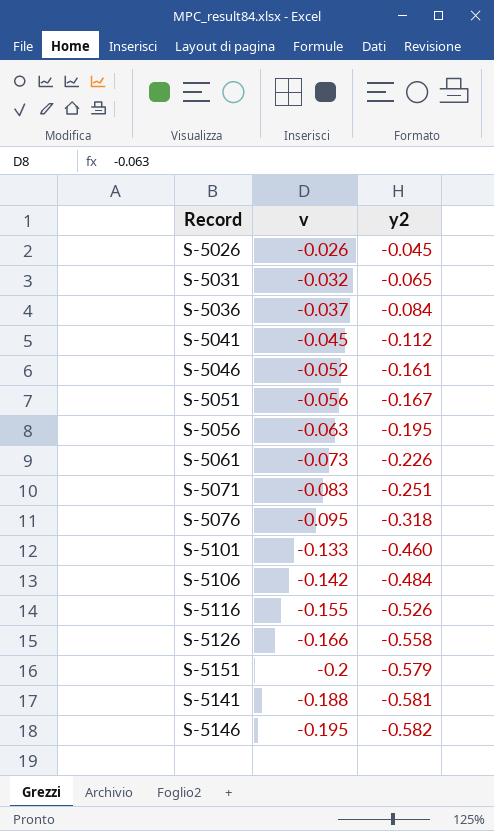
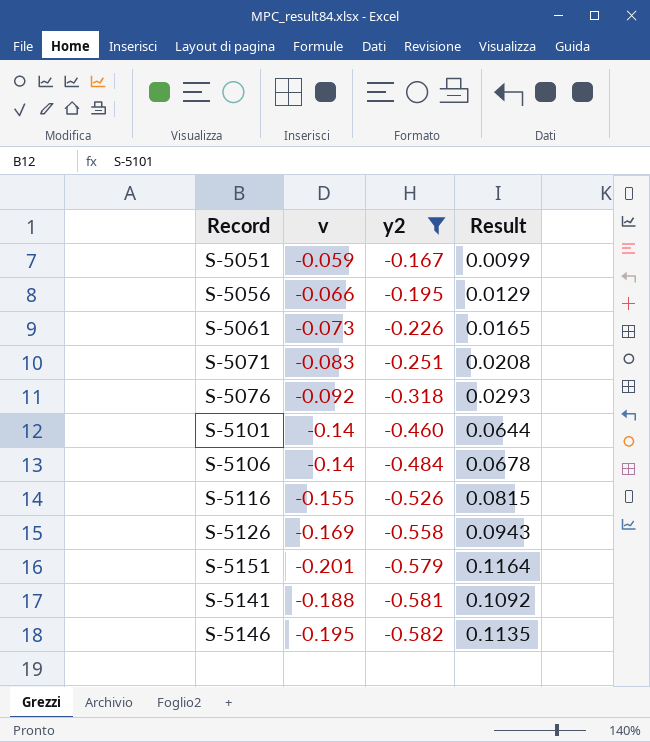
filter: none -> y2 <= -0.167
column Result | formula: none -> [v] * [y2]
S-5051 | v: -0.056 -> -0.059
S-5056 | v: -0.063 -> -0.066
S-5076 | v: -0.095 -> -0.092
S-5101 | v: -0.133 -> -0.14
S-5106 | v: -0.142 -> -0.14
S-5126 | v: -0.166 -> -0.169
S-5151 | v: -0.2 -> -0.201

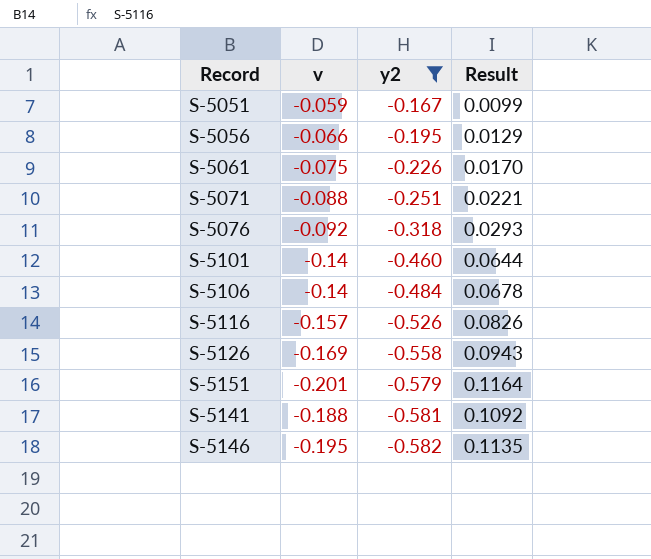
S-5061 | v: -0.073 -> -0.075
S-5061 | Result: 0.0165 -> 0.0170
S-5071 | v: -0.083 -> -0.088
S-5071 | Result: 0.0208 -> 0.0221
S-5116 | v: -0.155 -> -0.157
S-5116 | Result: 0.0815 -> 0.0826

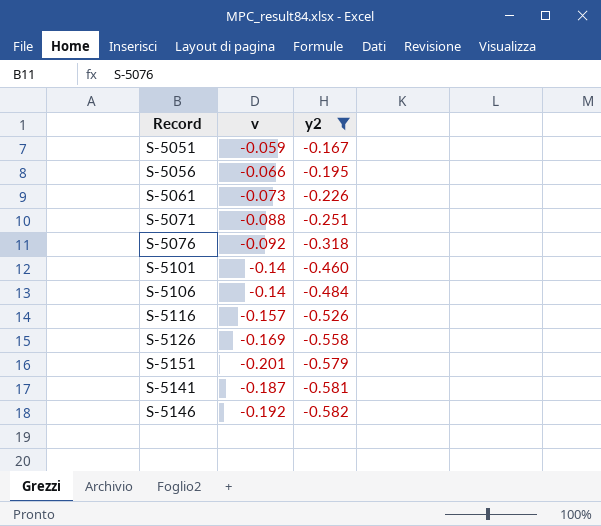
column Result | formula: [v] * [y2] -> none
S-5061 | v: -0.075 -> -0.073
S-5141 | v: -0.188 -> -0.187
S-5146 | v: -0.195 -> -0.192

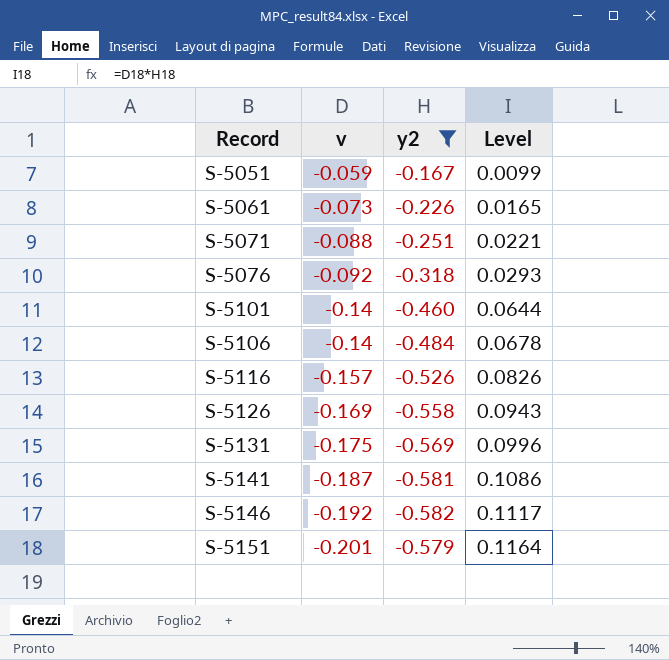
row order: y2 descending -> Record ascending
column Level | formula: none -> [v] * [y2]
row S-5056: -0.066 | -0.195 -> none
row S-5131: none -> -0.175 | -0.569 | 0.0996

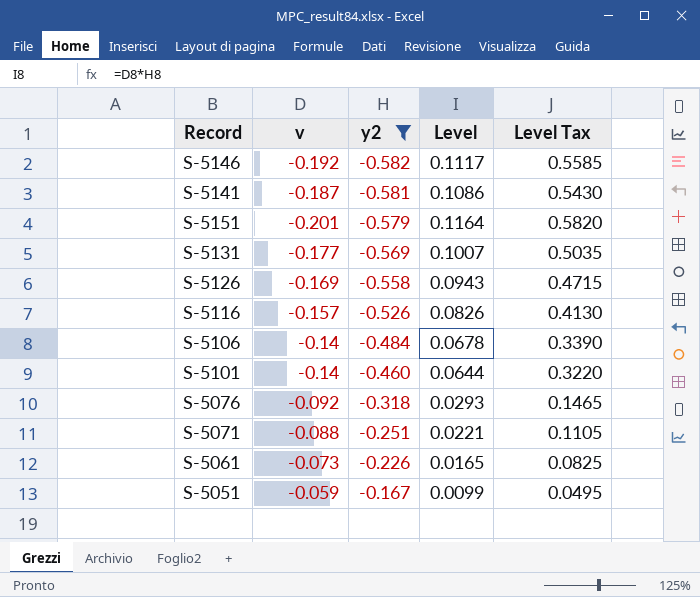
row order: Record ascending -> y2 ascending
column Level Tax | formula: none -> [Level] * 5
S-5131 | v: -0.175 -> -0.177
S-5131 | Level: 0.0996 -> 0.1007

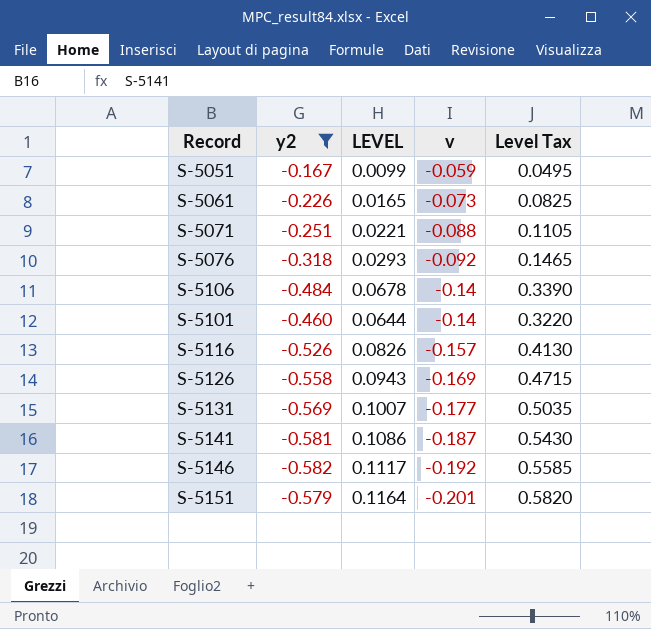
row order: y2 ascending -> v descending
column name: Level -> LEVEL
column v | position: 2 -> 4

